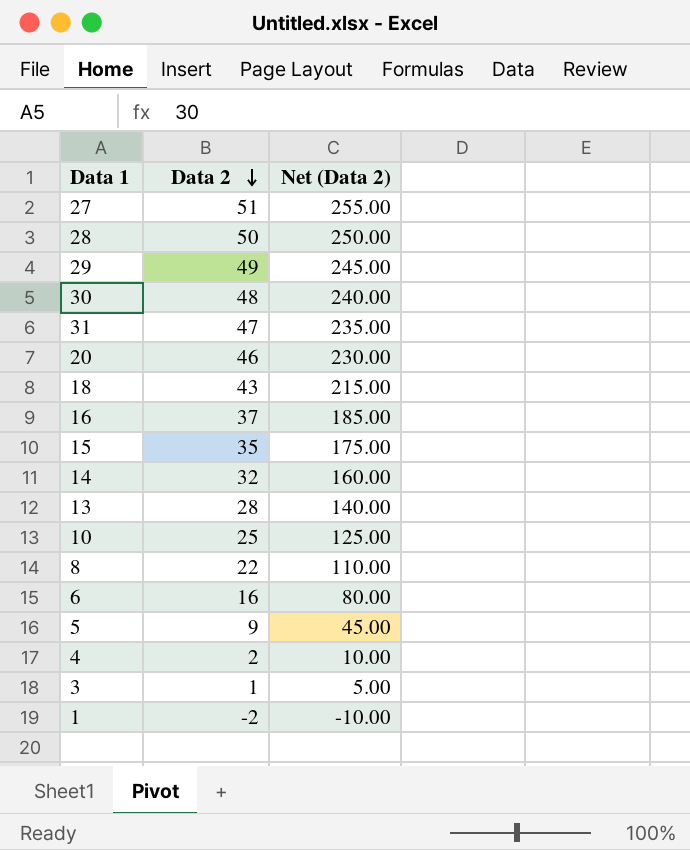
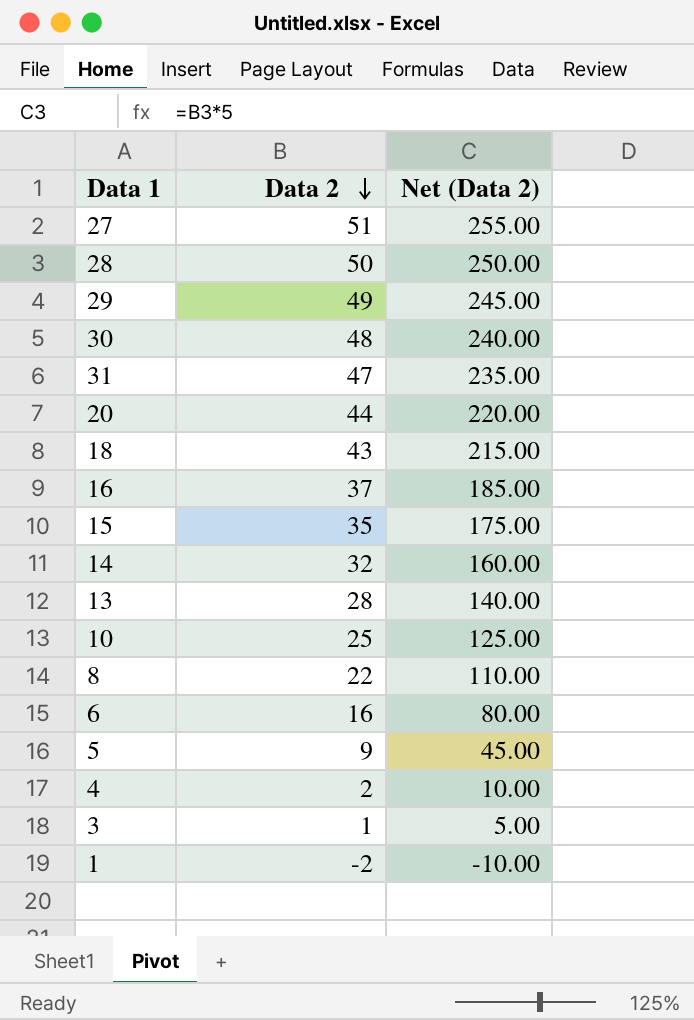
20 | Data 2: 46 -> 44
20 | Net (Data 2): 230.00 -> 220.00

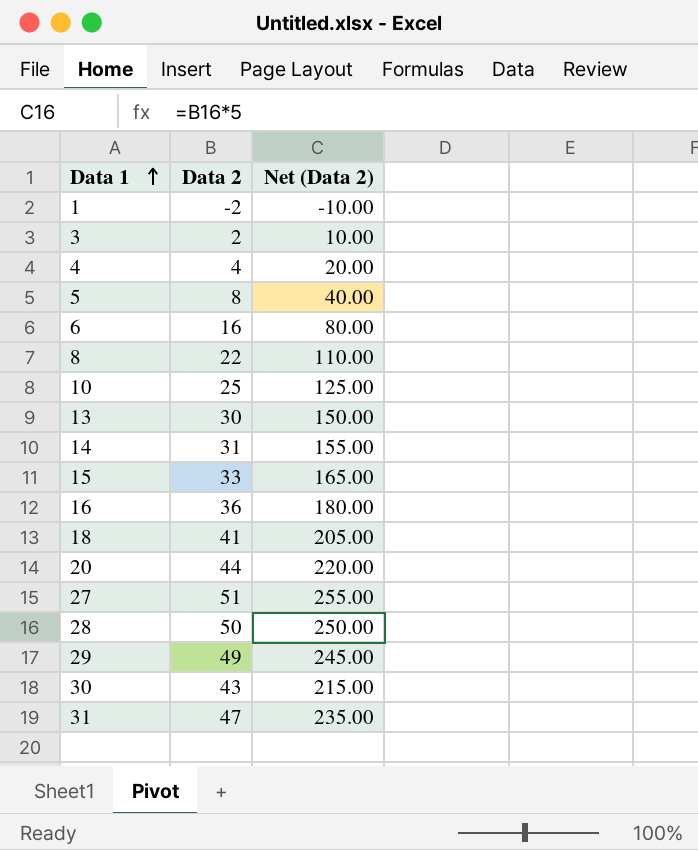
row order: Data 2 descending -> Data 1 ascending
3 | Data 2: 1 -> 2
3 | Net (Data 2): 5.00 -> 10.00
4 | Data 2: 2 -> 4
4 | Net (Data 2): 10.00 -> 20.00
5 | Data 2: 9 -> 8
5 | Net (Data 2): 45.00 -> 40.00
13 | Data 2: 28 -> 30
13 | Net (Data 2): 140.00 -> 150.00
14 | Data 2: 32 -> 31
14 | Net (Data 2): 160.00 -> 155.00
15 | Data 2: 35 -> 33
15 | Net (Data 2): 175.00 -> 165.00
16 | Data 2: 37 -> 36
16 | Net (Data 2): 185.00 -> 180.00
18 | Data 2: 43 -> 41
18 | Net (Data 2): 215.00 -> 205.00
30 | Data 2: 48 -> 43
30 | Net (Data 2): 240.00 -> 215.00

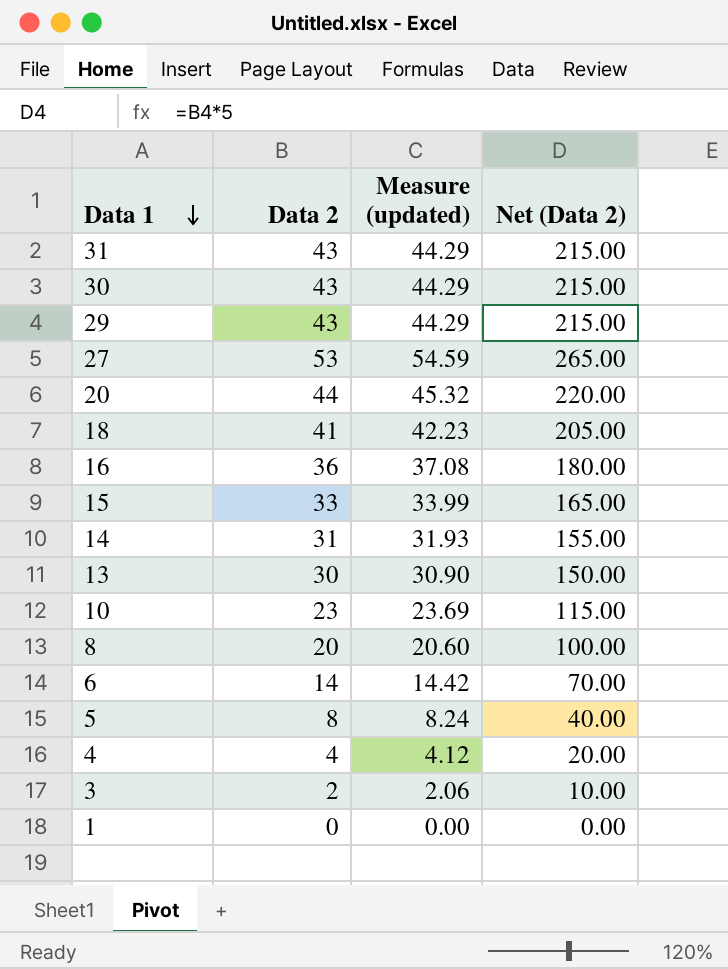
row order: Data 1 ascending -> Data 1 descending
column Measure (updated) | formula: none -> [Data 2] * 1.03
row 28: 50 | 250.00 -> none
31 | Data 2: 47 -> 43
31 | Net (Data 2): 235.00 -> 215.00
29 | Data 2: 49 -> 43
29 | Net (Data 2): 245.00 -> 215.00
27 | Data 2: 51 -> 53
27 | Net (Data 2): 255.00 -> 265.00
10 | Data 2: 25 -> 23
10 | Net (Data 2): 125.00 -> 115.00
8 | Data 2: 22 -> 20
8 | Net (Data 2): 110.00 -> 100.00
6 | Data 2: 16 -> 14
6 | Net (Data 2): 80.00 -> 70.00
1 | Data 2: -2 -> 0
1 | Net (Data 2): -10.00 -> 0.00

